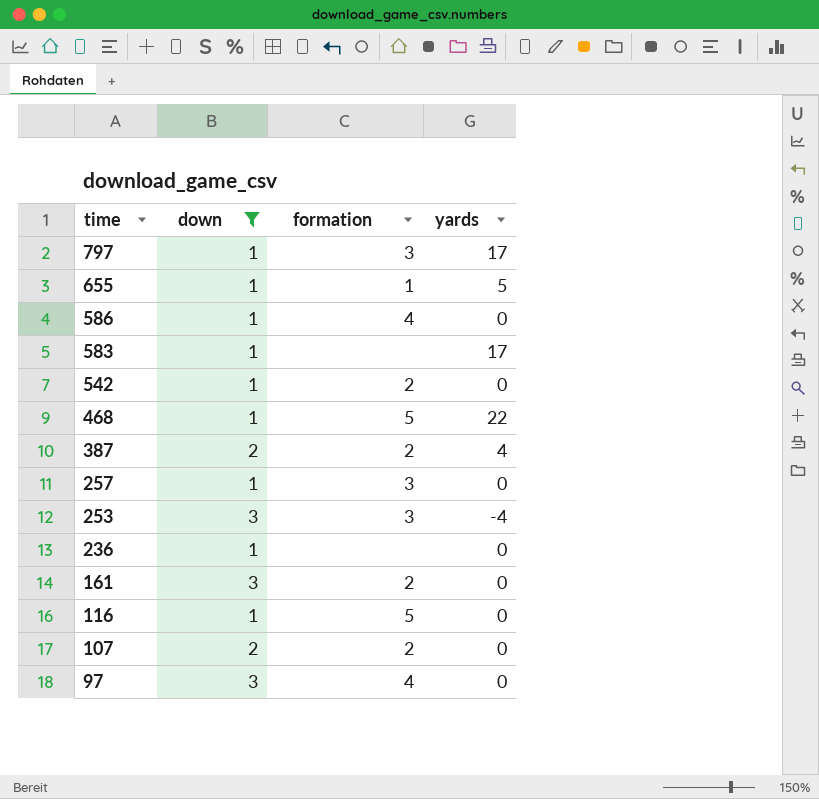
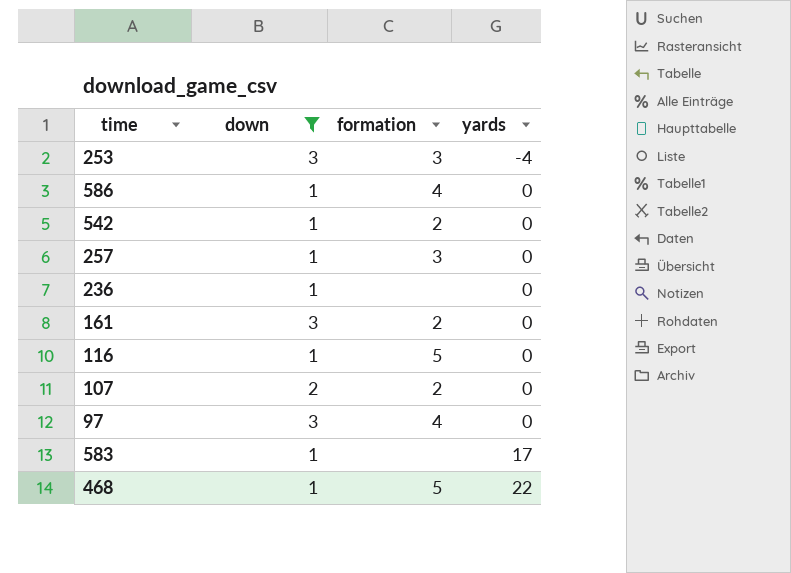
row order: time descending -> yards ascending
row 797: 1 | 3 | 17 -> none
row 655: 1 | 1 | 5 -> none
row 387: 2 | 2 | 4 -> none

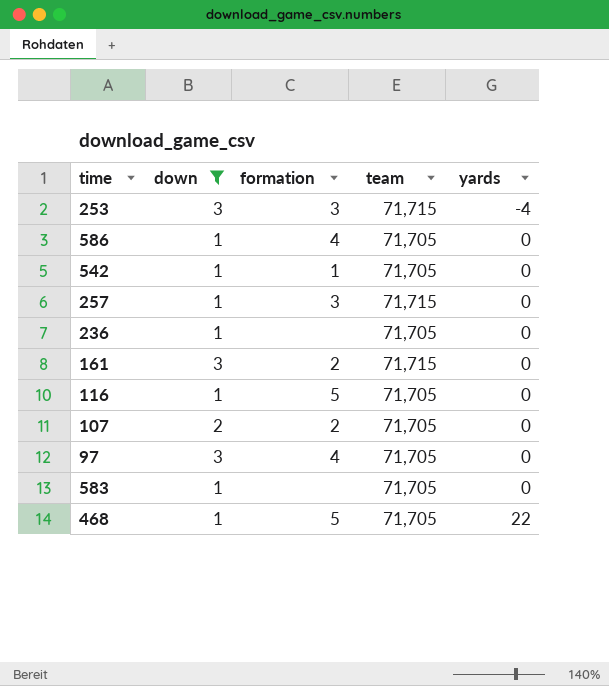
column team | position: none -> 4
542 | formation: 2 -> 1
583 | yards: 17 -> 0

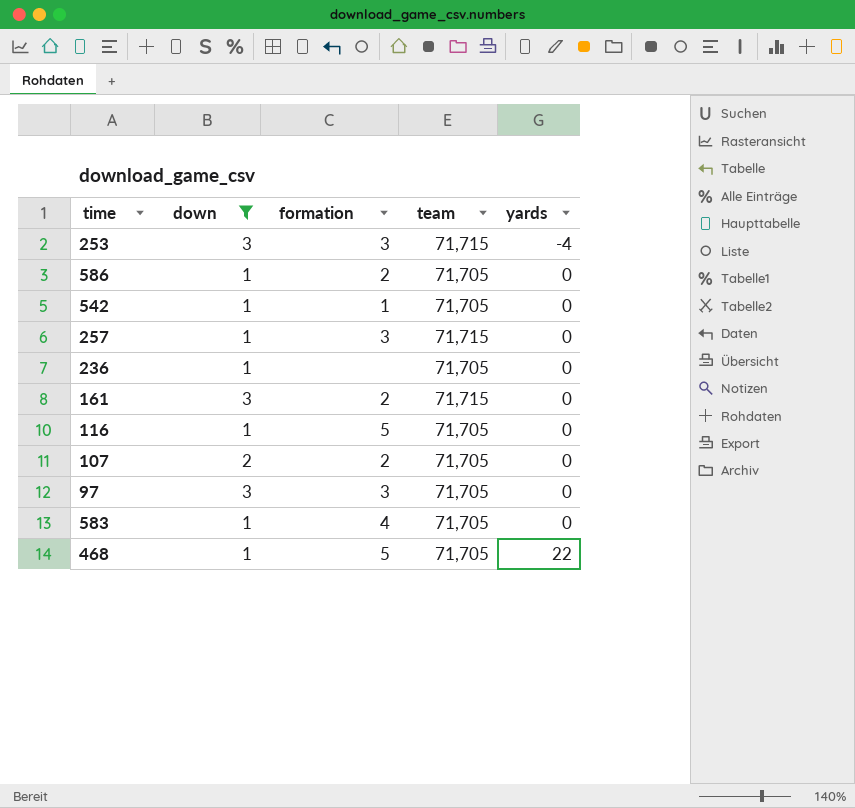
586 | formation: 4 -> 2
97 | formation: 4 -> 3
583 | formation: none -> 4

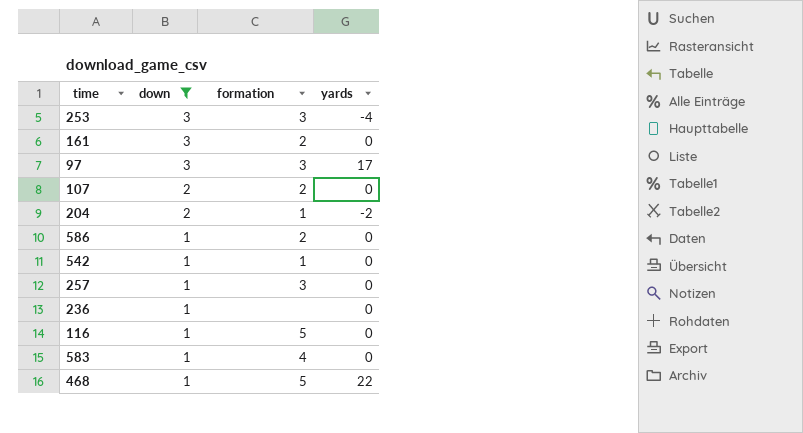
row order: yards ascending -> down descending
column team | position: 4 -> none
97 | yards: 0 -> 17
row 204: none -> 2 | 1 | -2

